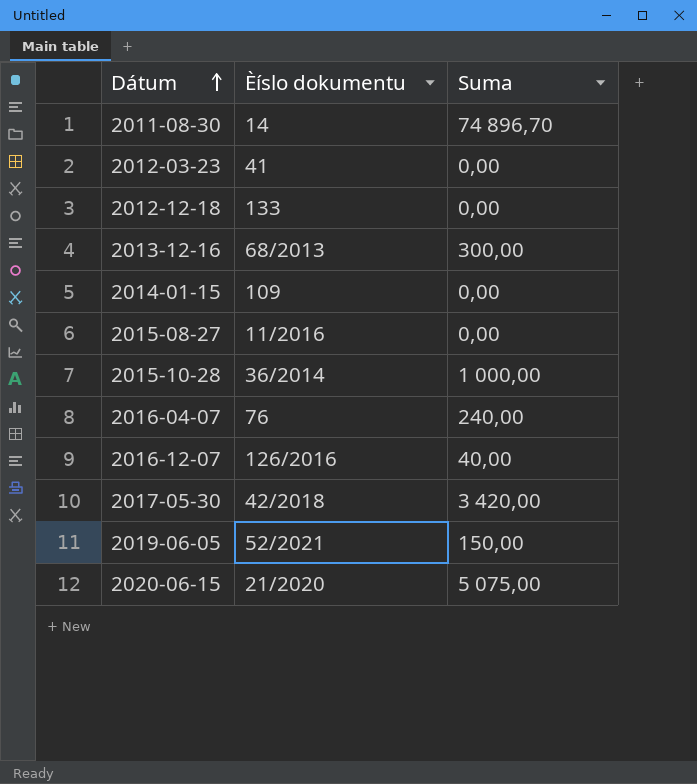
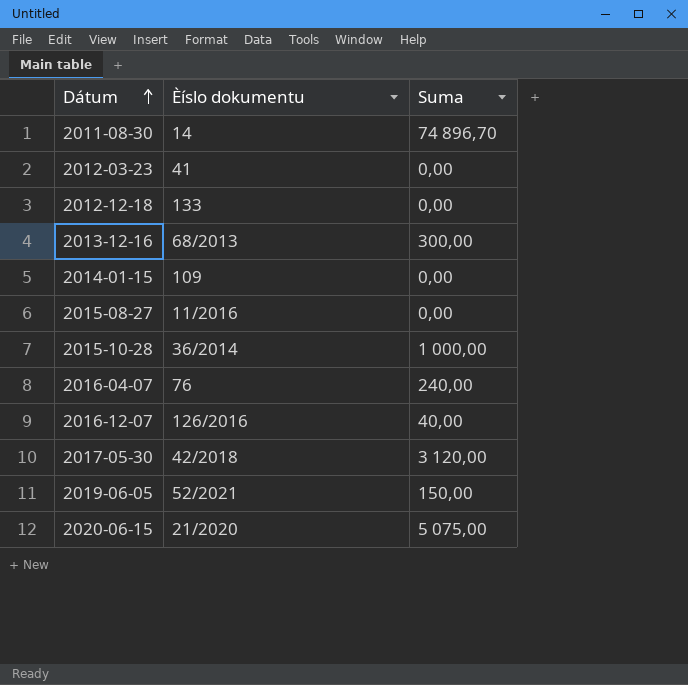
2017-05-30 | Suma: 3 420,00 -> 3 120,00

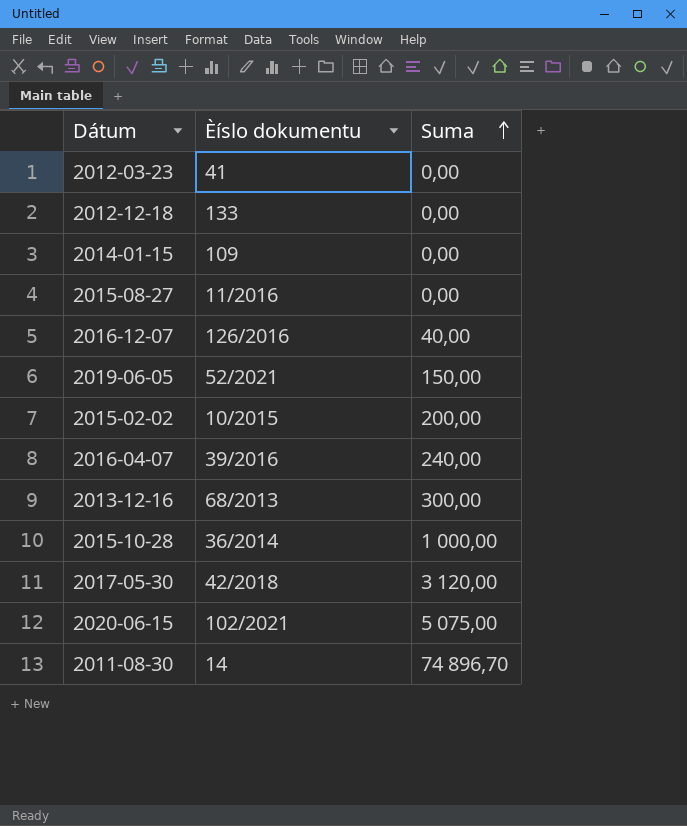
row order: Dátum ascending -> Suma ascending
row 2015-02-02: none -> 10/2015 | 200,00
2016-04-07 | Èíslo dokumentu: 76 -> 39/2016
2020-06-15 | Èíslo dokumentu: 21/2020 -> 102/2021

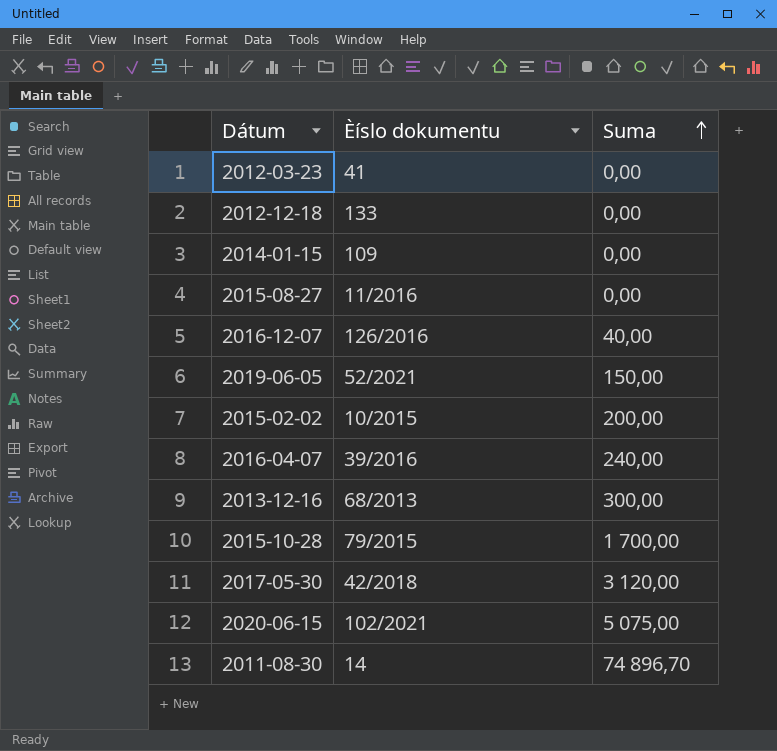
2015-10-28 | Èíslo dokumentu: 36/2014 -> 79/2015
2015-10-28 | Suma: 1 000,00 -> 1 700,00

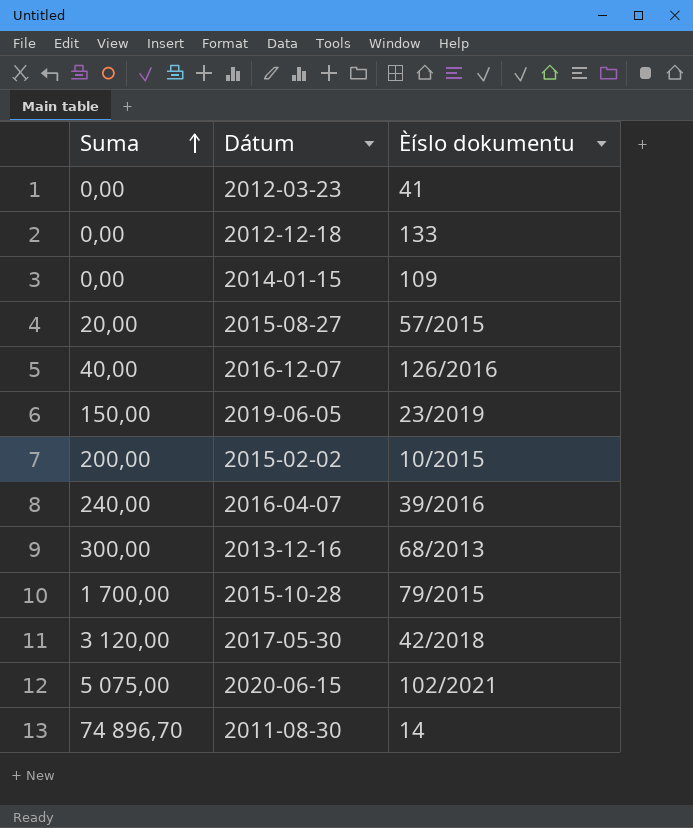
column Suma | position: 3 -> 1
2015-08-27 | Suma: 0,00 -> 20,00
2015-08-27 | Èíslo dokumentu: 11/2016 -> 57/2015
2019-06-05 | Èíslo dokumentu: 52/2021 -> 23/2019

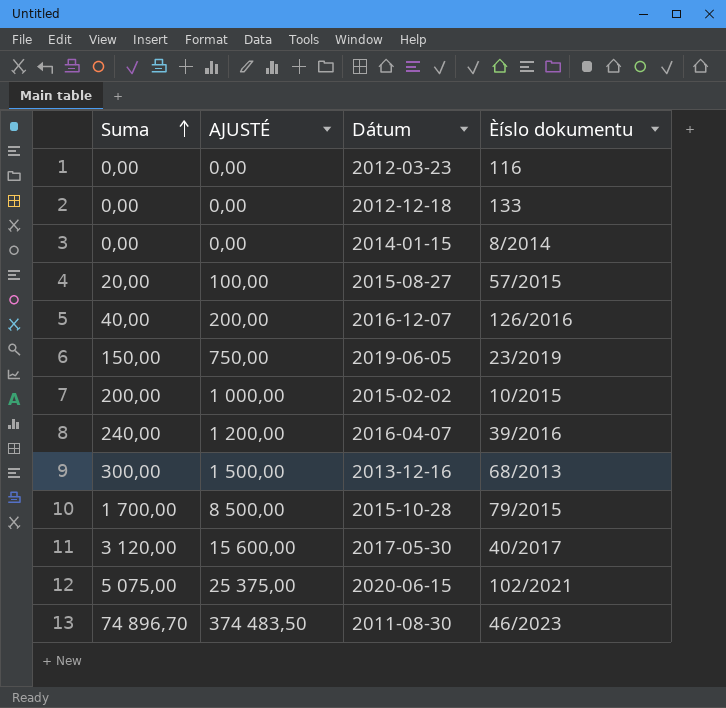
column AJUSTÉ | formula: none -> [Suma] * 5
2012-03-23 | Èíslo dokumentu: 41 -> 116
2014-01-15 | Èíslo dokumentu: 109 -> 8/2014
2017-05-30 | Èíslo dokumentu: 42/2018 -> 40/2017
2011-08-30 | Èíslo dokumentu: 14 -> 46/2023

